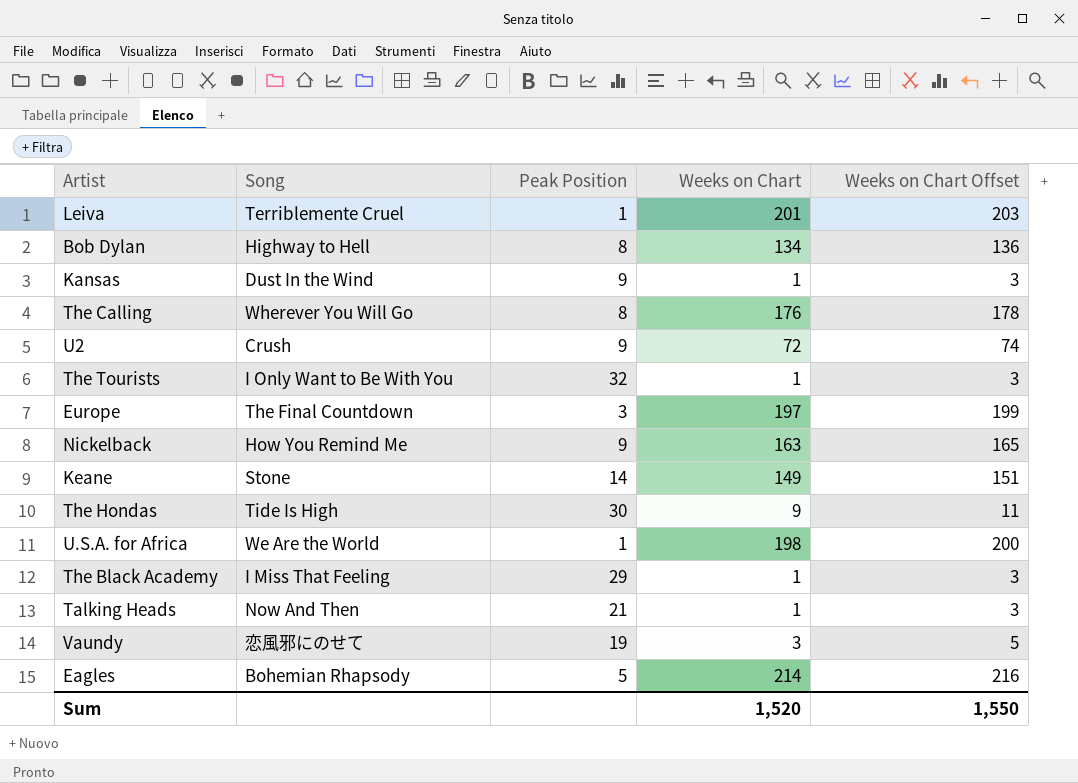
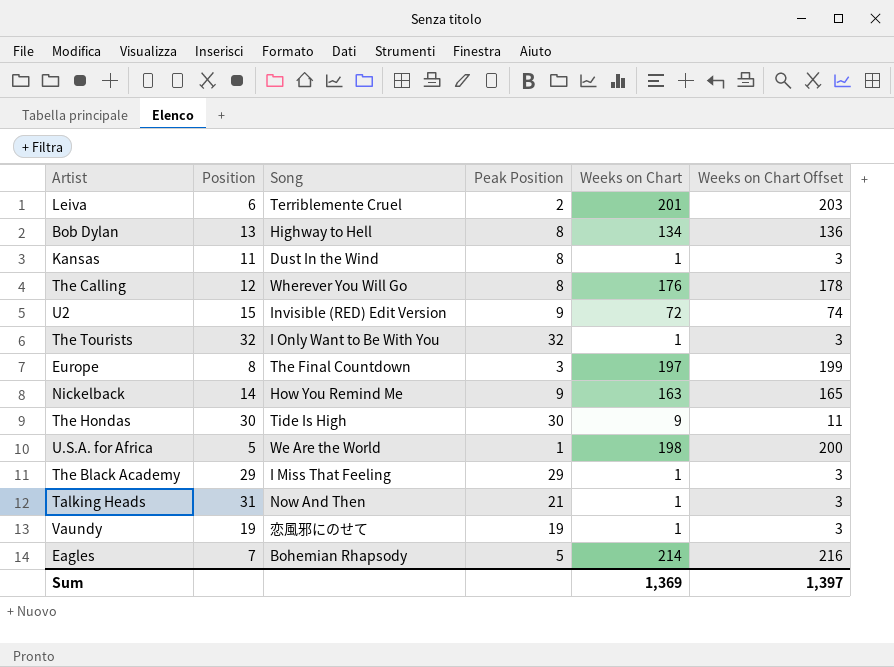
column Position | position: none -> 2
row Keane: Stone | 14 | 149 | 151 -> none
Leiva | Peak Position: 1 -> 2
Kansas | Peak Position: 9 -> 8
U2 | Song: Crush -> Invisible (RED) Edit Version
Vaundy | Weeks on Chart: 3 -> 1
Vaundy | Weeks on Chart Offset: 5 -> 3
Sum | Weeks on Chart: 1,520 -> 1,369
Sum | Weeks on Chart Offset: 1,550 -> 1,397

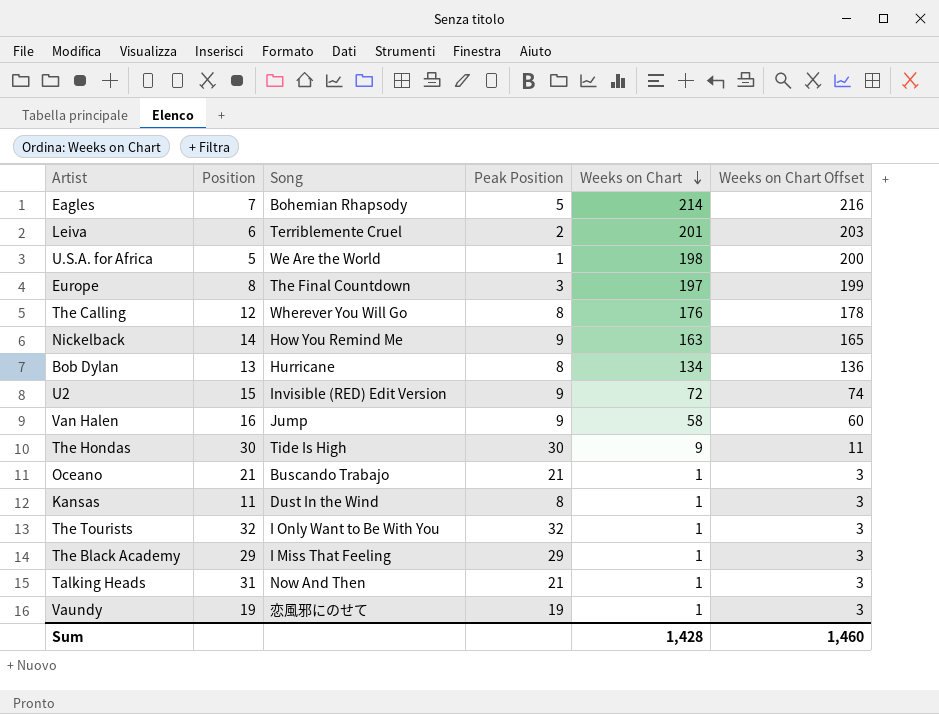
row order: none -> Weeks on Chart descending
Bob Dylan | Song: Highway to Hell -> Hurricane
row Van Halen: none -> 16 | Jump | 9 | 58 | 60
row Oceano: none -> 21 | Buscando Trabajo | 21 | 1 | 3
Sum | Weeks on Chart: 1,369 -> 1,428
Sum | Weeks on Chart Offset: 1,397 -> 1,460

